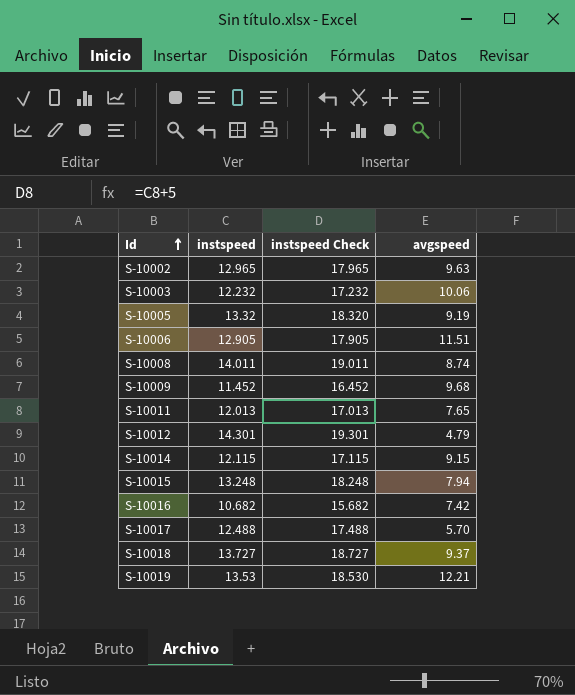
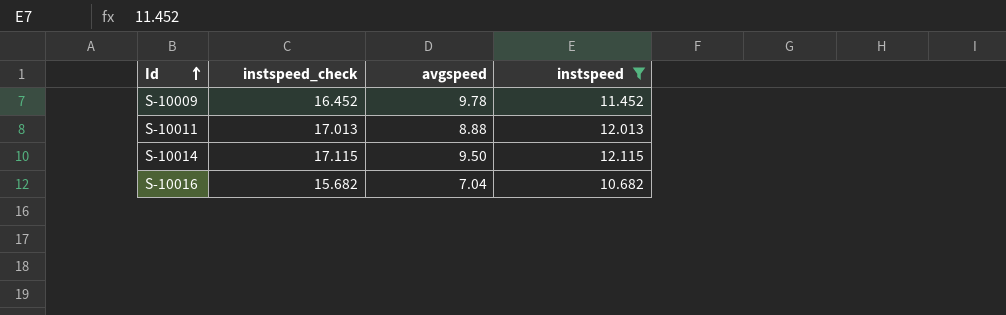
filter: none -> instspeed <= 12.115
column name: instspeed Check -> instspeed_check
column instspeed | position: 2 -> 4
S-10009 | avgspeed: 9.68 -> 9.78
S-10011 | avgspeed: 7.65 -> 8.88
S-10014 | avgspeed: 9.15 -> 9.50
S-10016 | avgspeed: 7.42 -> 7.04

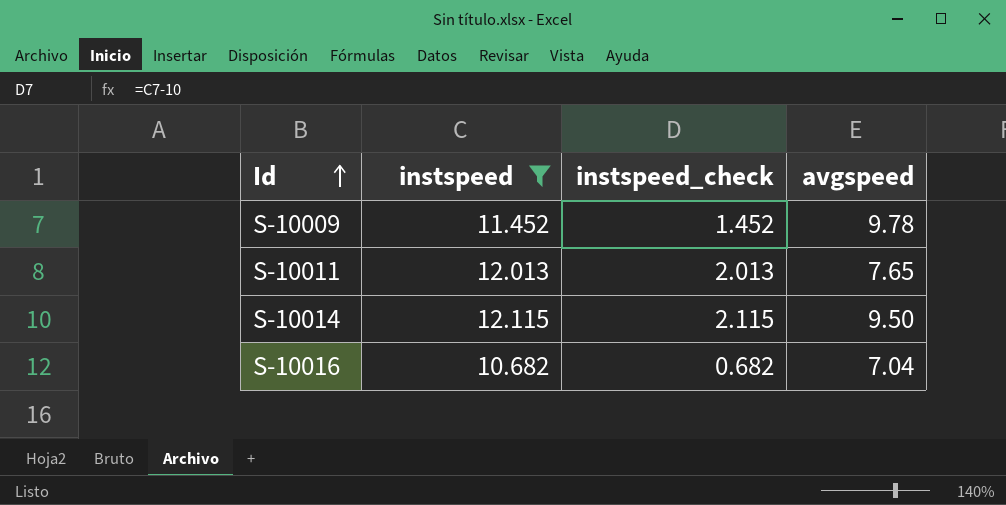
column instspeed | position: 4 -> 2
column instspeed_check | formula: [instspeed] + 5 -> [instspeed] - 10
S-10011 | avgspeed: 8.88 -> 7.65

